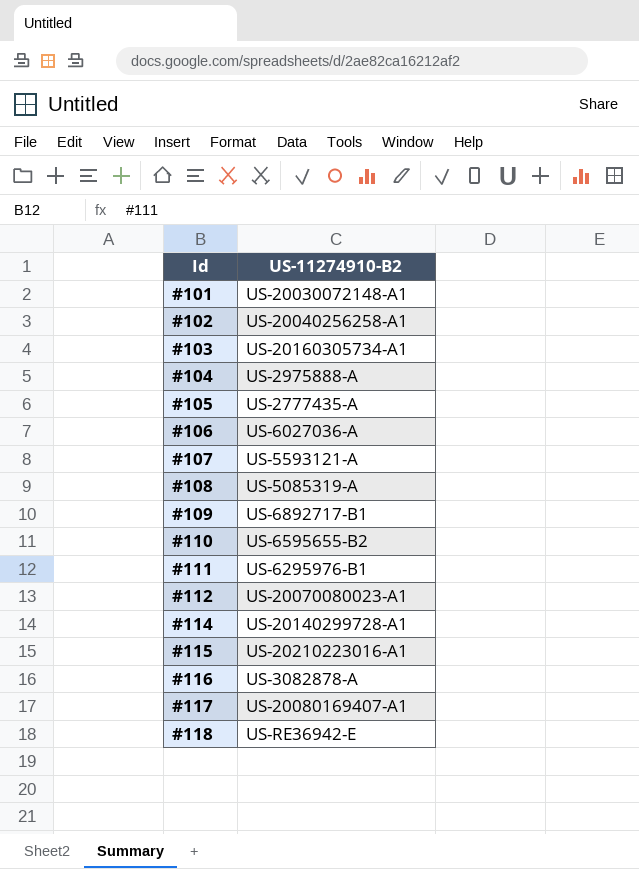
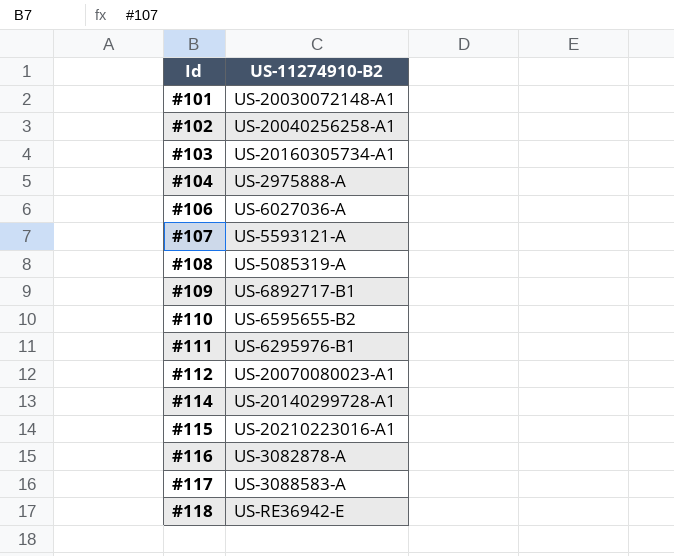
row #105: US-2777435-A -> none
#117 | US-11274910-B2: US-20080169407-A1 -> US-3088583-A

